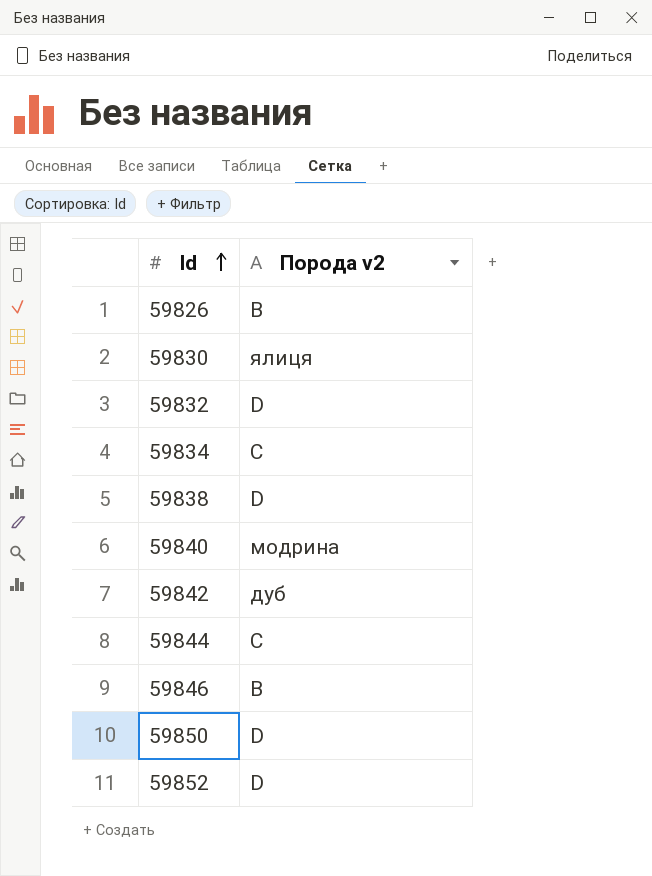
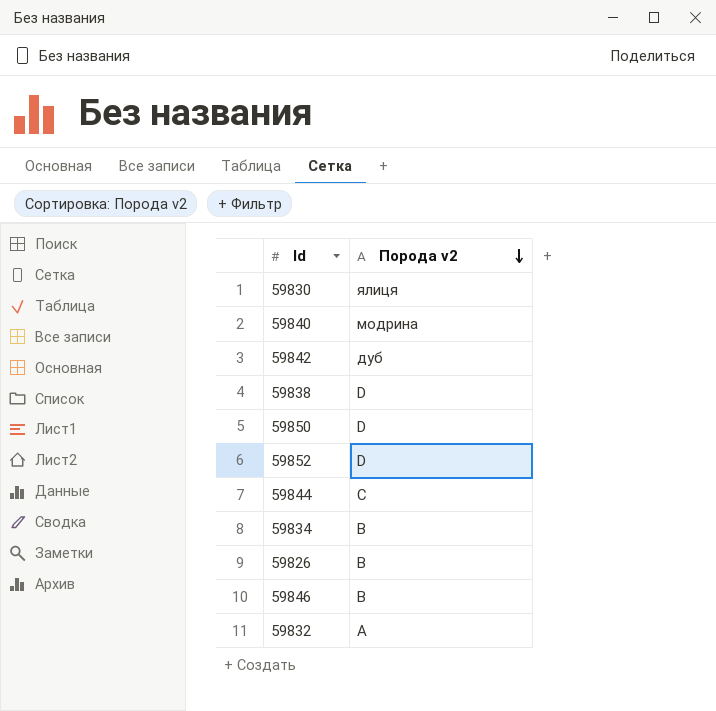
row order: Id ascending -> Порода v2 descending
59834 | Порода v2: C -> B
59832 | Порода v2: D -> A

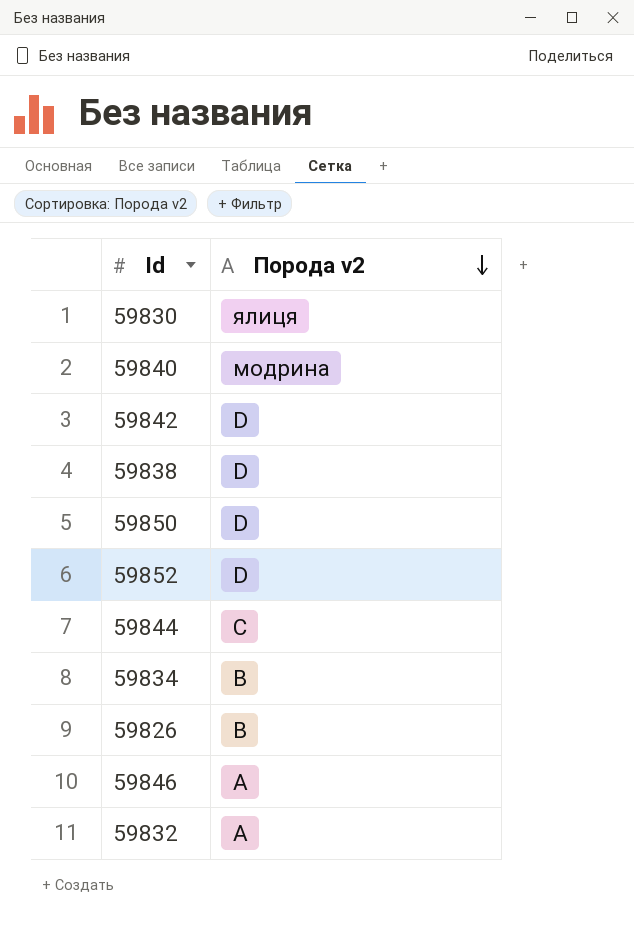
59842 | Порода v2: дуб -> D
59846 | Порода v2: B -> A

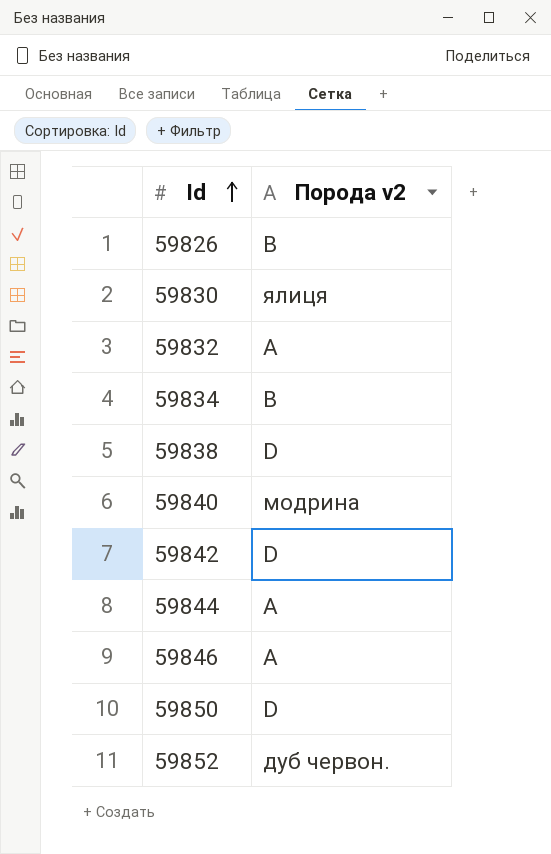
row order: Порода v2 descending -> Id ascending
59844 | Порода v2: C -> A
59852 | Порода v2: D -> дуб червон.

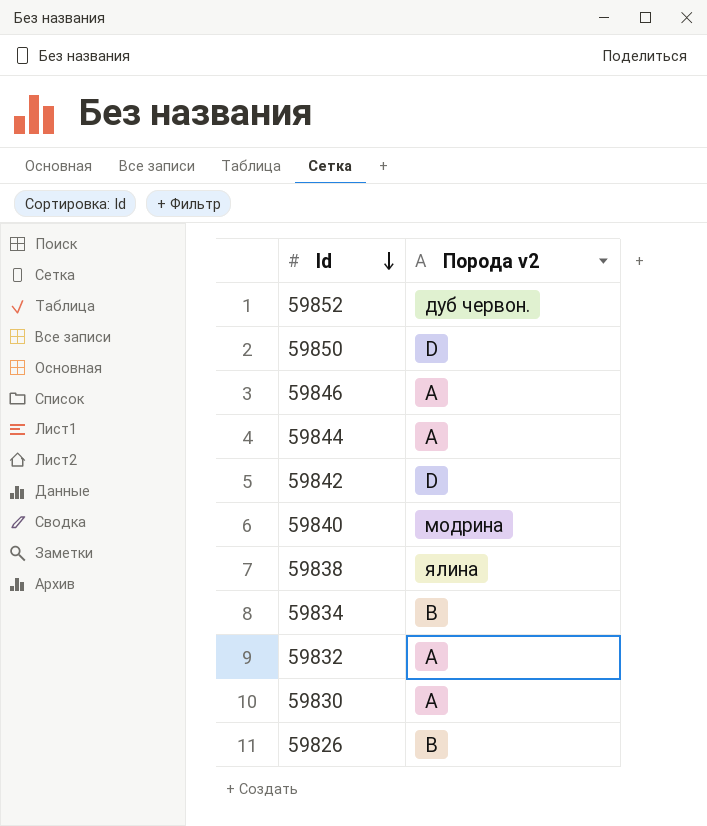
row order: Id ascending -> Id descending
59838 | Порода v2: D -> ялина
59830 | Порода v2: ялиця -> A

